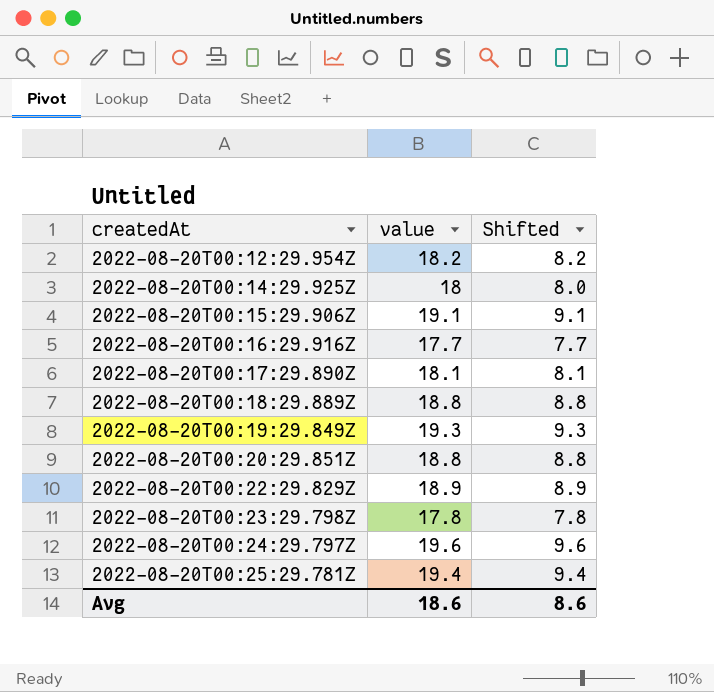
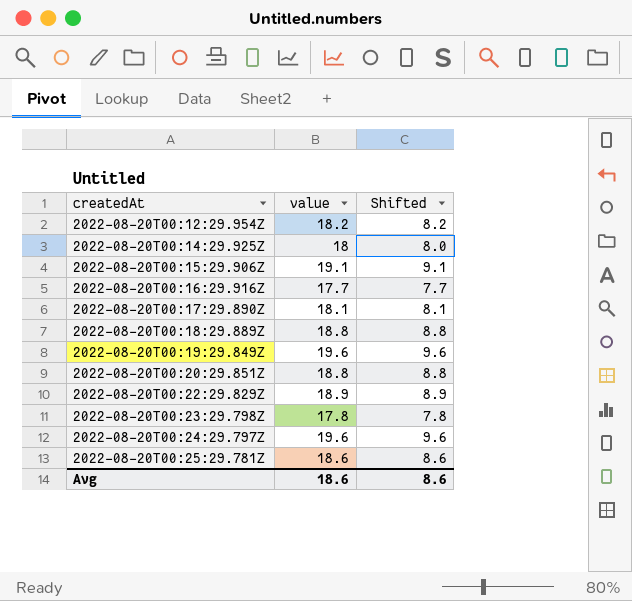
2022-08-20T00:19:29.849Z | value: 19.3 -> 19.6
2022-08-20T00:19:29.849Z | Shifted: 9.3 -> 9.6
2022-08-20T00:25:29.781Z | value: 19.4 -> 18.6
2022-08-20T00:25:29.781Z | Shifted: 9.4 -> 8.6

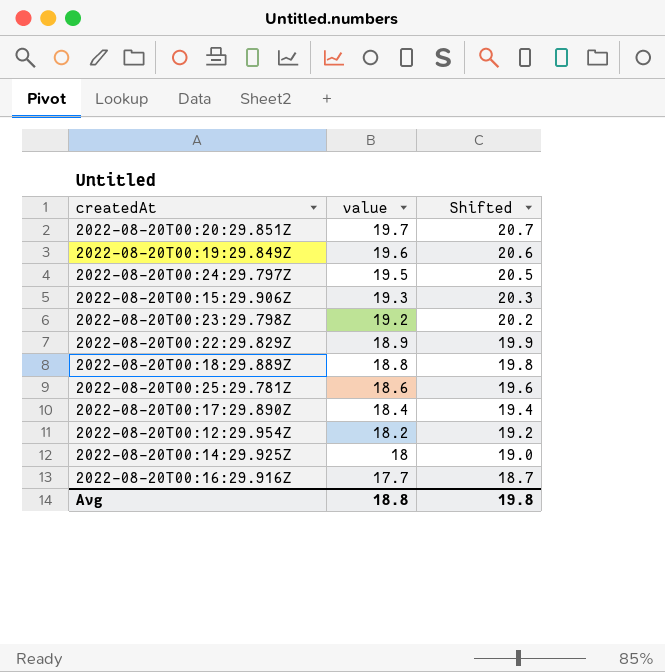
row order: createdAt ascending -> value descending
column Shifted | formula: [value] - 10 -> [value] + 1
2022-08-20T00:20:29.851Z | value: 18.8 -> 19.7
2022-08-20T00:24:29.797Z | value: 19.6 -> 19.5
2022-08-20T00:15:29.906Z | value: 19.1 -> 19.3
2022-08-20T00:23:29.798Z | value: 17.8 -> 19.2
2022-08-20T00:17:29.890Z | value: 18.1 -> 18.4
Avg | value: 18.6 -> 18.8
Avg | Shifted: 8.6 -> 19.8

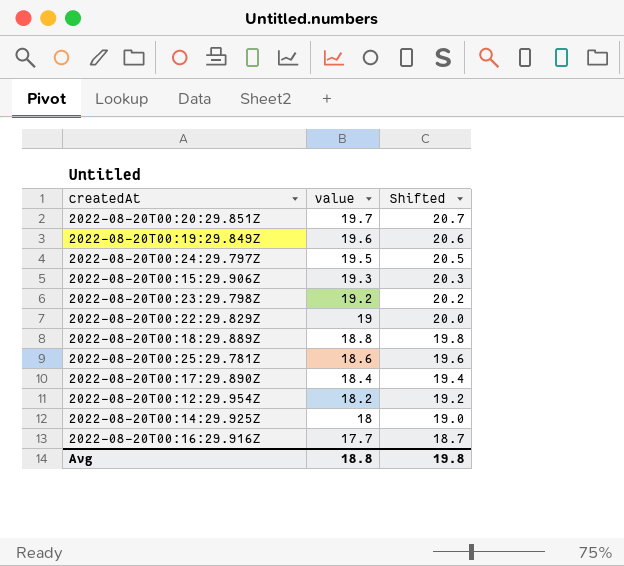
2022-08-20T00:22:29.829Z | value: 18.9 -> 19
2022-08-20T00:22:29.829Z | Shifted: 19.9 -> 20.0

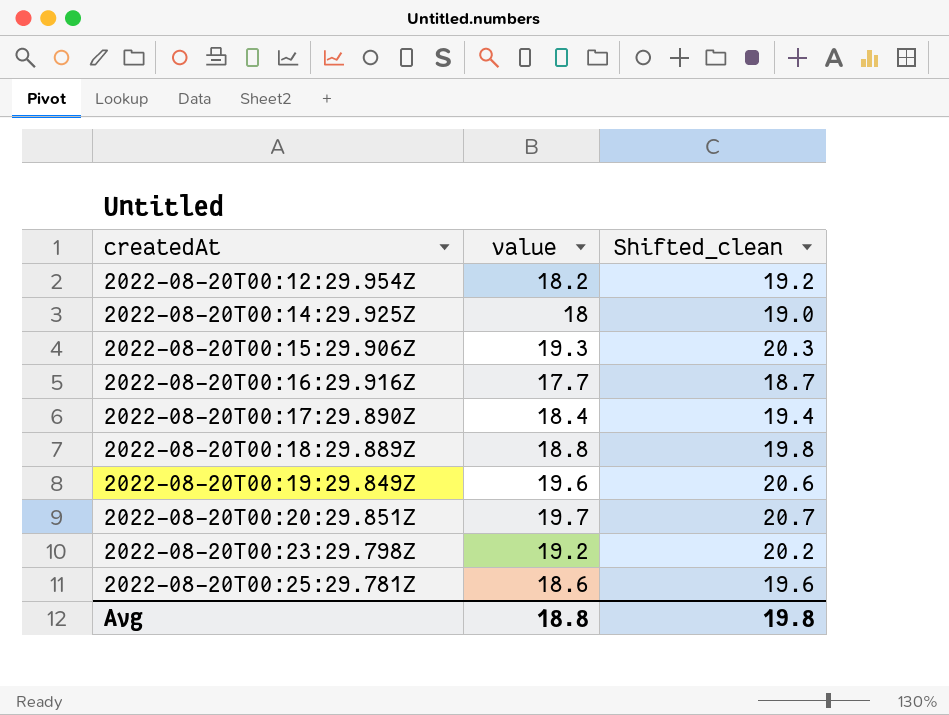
row order: value descending -> createdAt ascending
column name: Shifted -> Shifted_clean
row 2022-08-20T00:24:29.797Z: 19.5 | 20.5 -> none
row 2022-08-20T00:22:29.829Z: 19 | 20.0 -> none

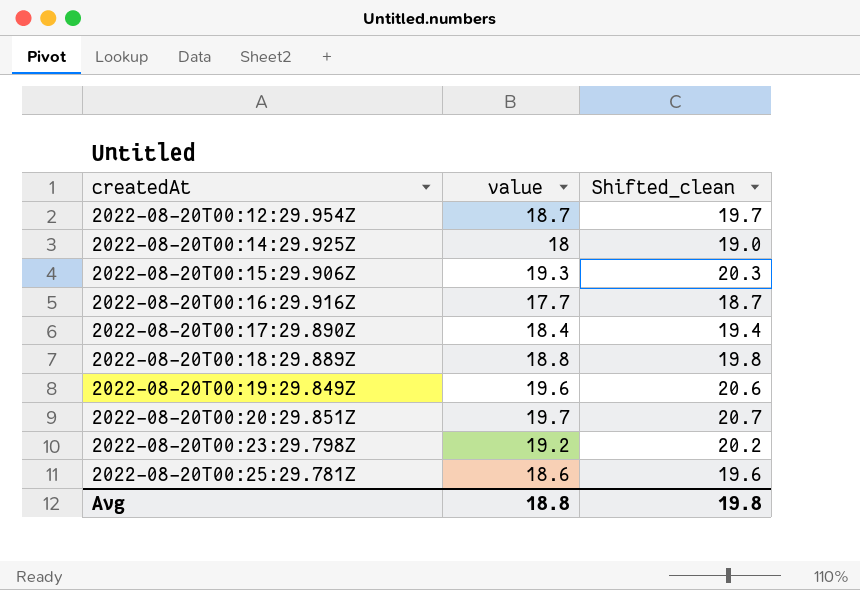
2022-08-20T00:12:29.954Z | value: 18.2 -> 18.7
2022-08-20T00:12:29.954Z | Shifted_clean: 19.2 -> 19.7

